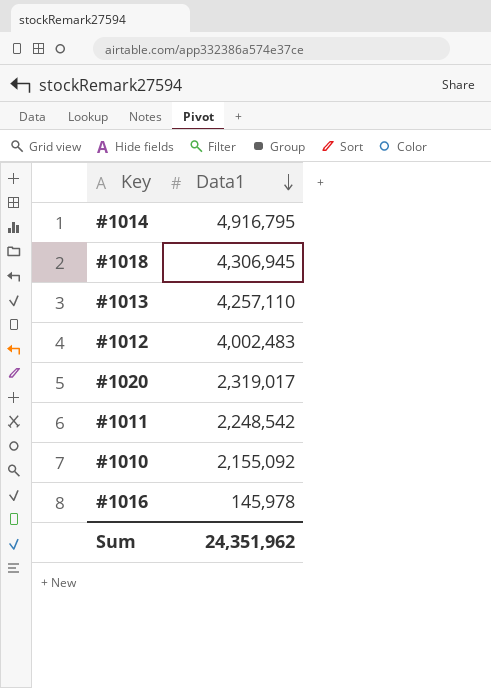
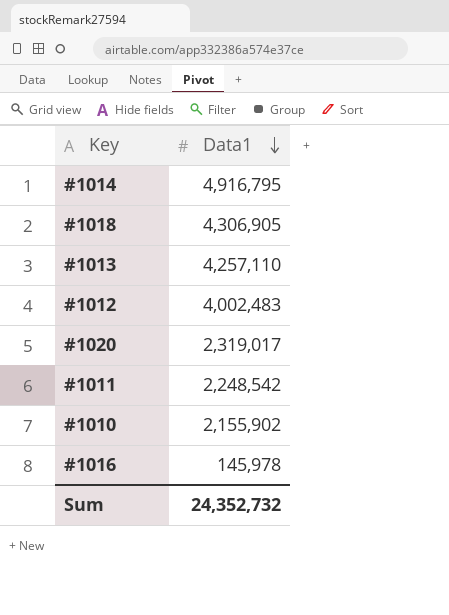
#1018 | Data1: 4,306,945 -> 4,306,905
#1010 | Data1: 2,155,092 -> 2,155,902
Sum | Data1: 24,351,962 -> 24,352,732

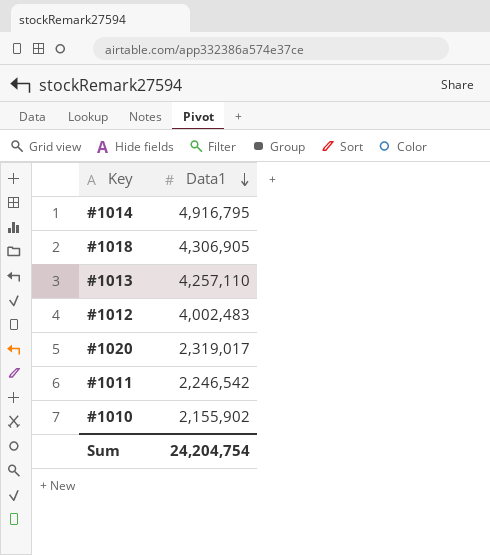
row #1016: 145,978 -> none
#1011 | Data1: 2,248,542 -> 2,246,542
Sum | Data1: 24,352,732 -> 24,204,754

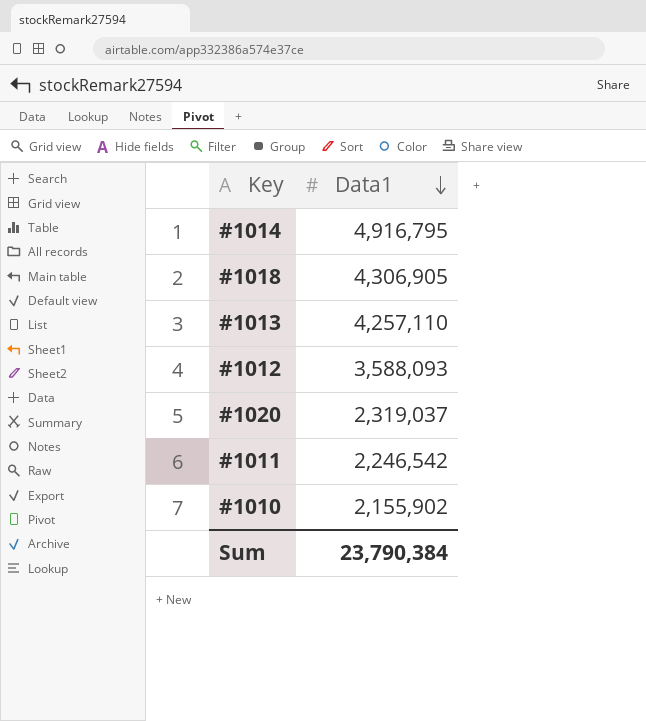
#1012 | Data1: 4,002,483 -> 3,588,093
#1020 | Data1: 2,319,017 -> 2,319,037
Sum | Data1: 24,204,754 -> 23,790,384

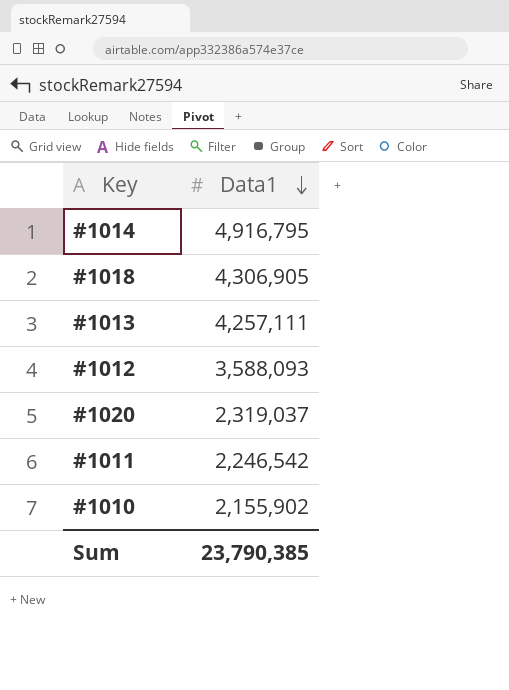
#1013 | Data1: 4,257,110 -> 4,257,111
Sum | Data1: 23,790,384 -> 23,790,385

